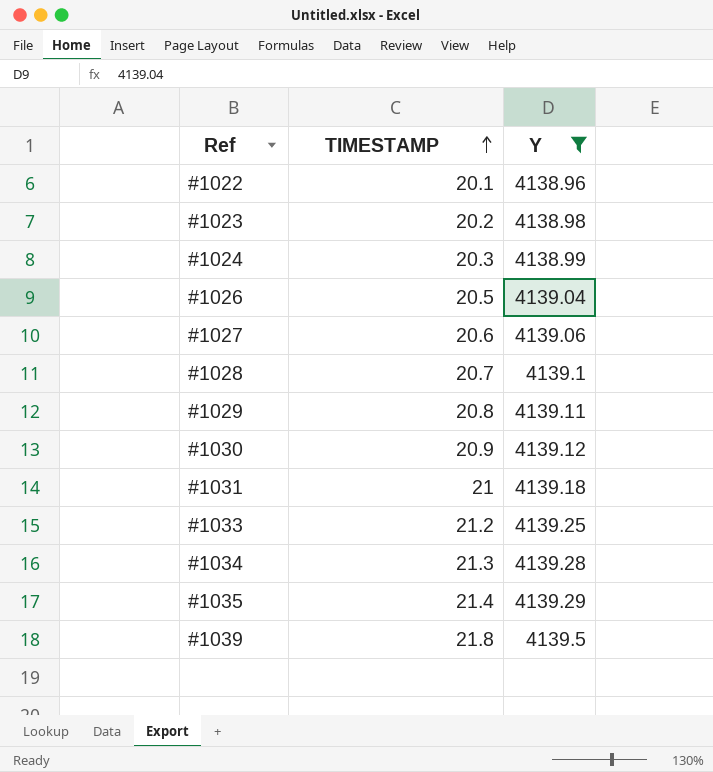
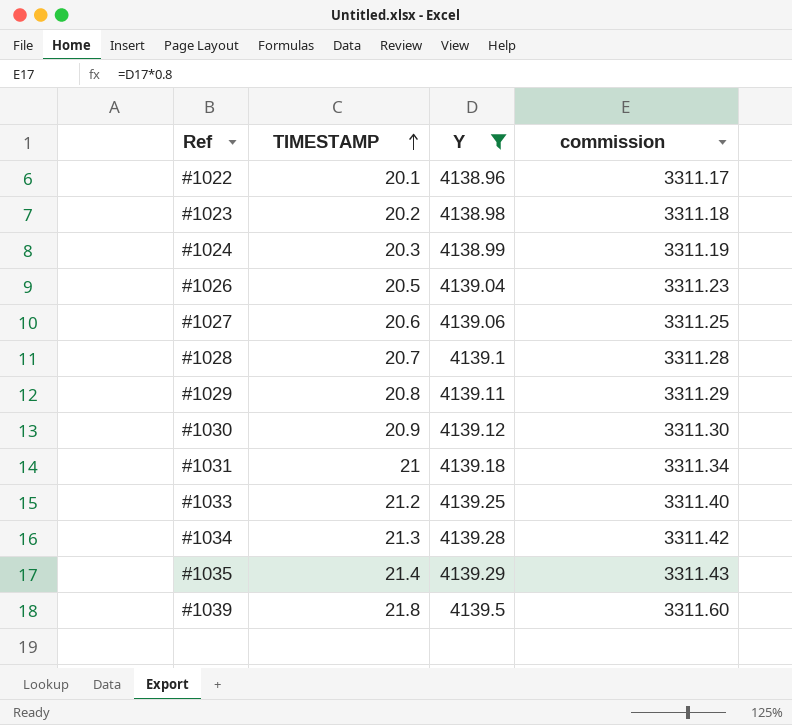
column commission | formula: none -> [Y] * 0.8

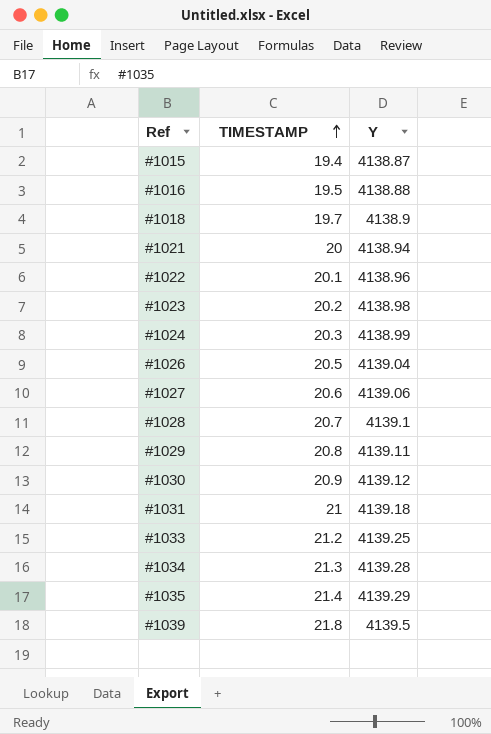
filter: Y >= 4138.96 -> none
column commission | formula: [Y] * 0.8 -> none

